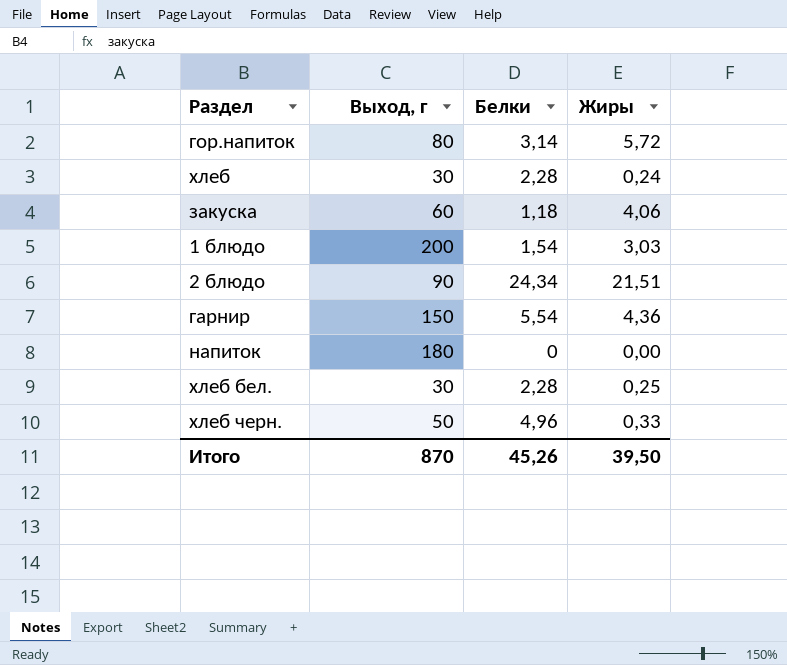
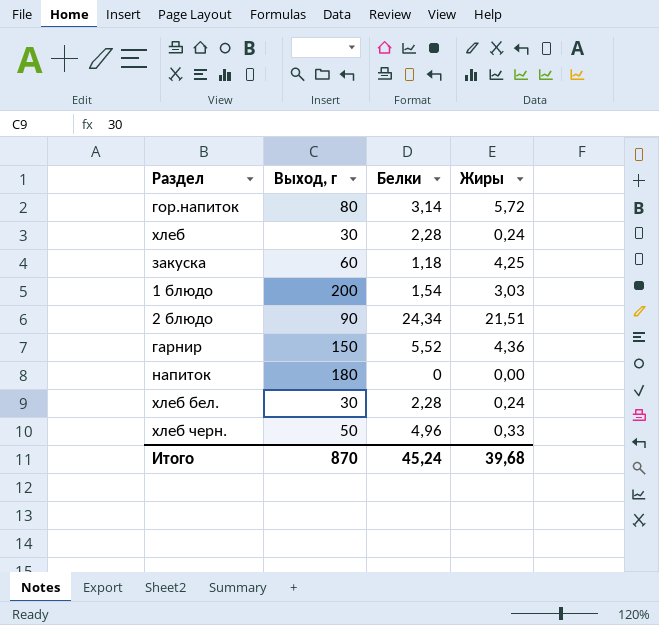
закуска | Жиры: 4,06 -> 4,25
гарнир | Белки: 5,54 -> 5,52
хлеб бел. | Жиры: 0,25 -> 0,24
Итого | Белки: 45,26 -> 45,24
Итого | Жиры: 39,50 -> 39,68

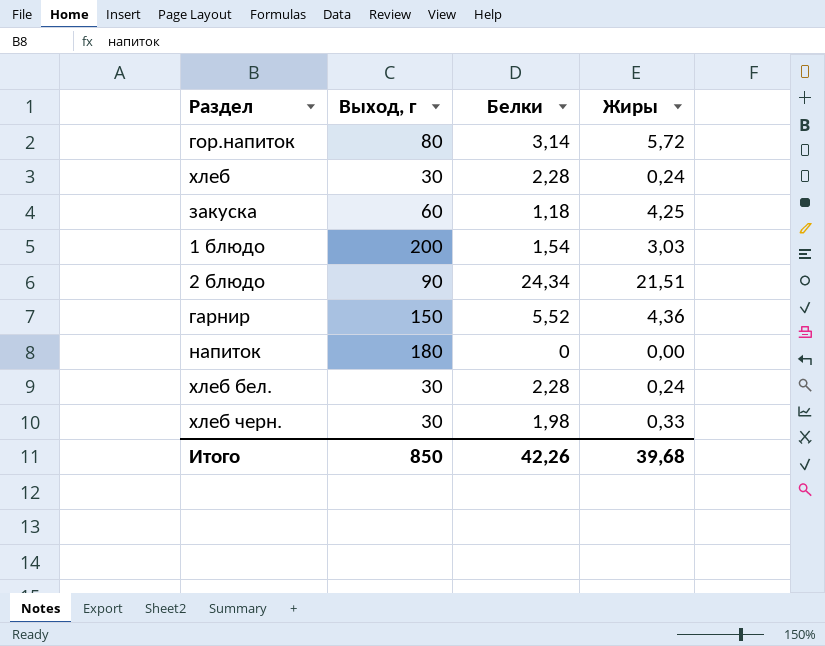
хлеб черн. | Выход, г: 50 -> 30
хлеб черн. | Белки: 4,96 -> 1,98
Итого | Выход, г: 870 -> 850
Итого | Белки: 45,24 -> 42,26

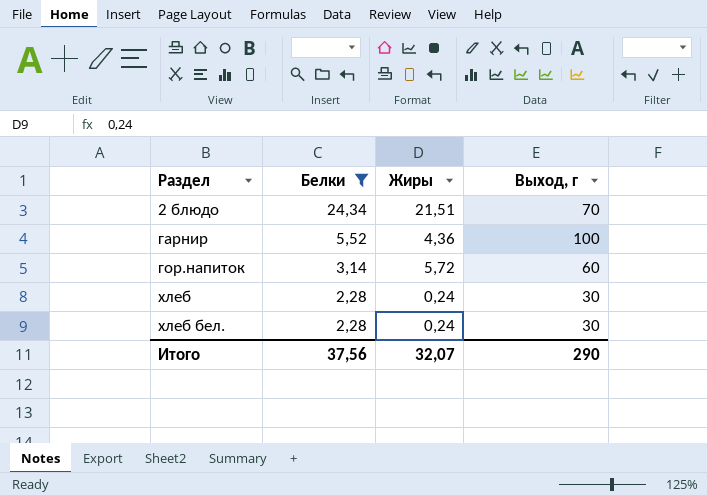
filter: none -> Белки >= 2,28
row order: none -> Раздел ascending
column Выход, г | position: 2 -> 4
2 блюдо | Выход, г: 90 -> 70
гарнир | Выход, г: 150 -> 100
гор.напиток | Выход, г: 80 -> 60
Итого | Белки: 42,26 -> 37,56
Итого | Жиры: 39,68 -> 32,07
Итого | Выход, г: 850 -> 290

